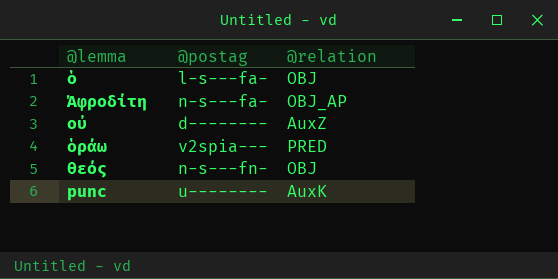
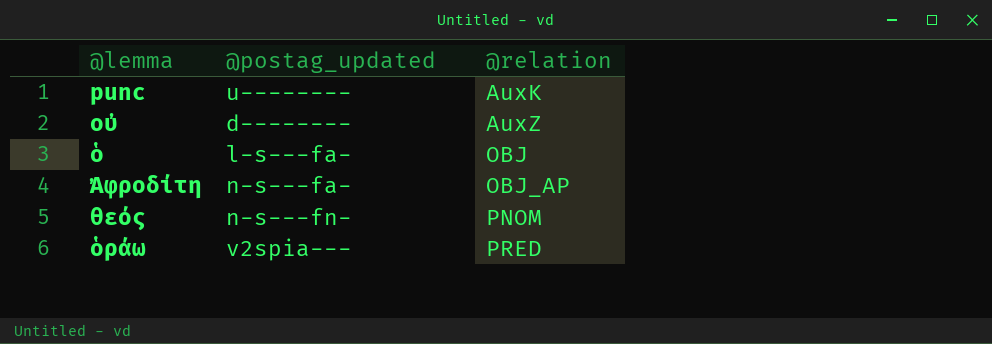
row order: none -> @relation ascending
column name: @postag -> @postag_updated
θεός | @relation: OBJ -> PNOM

